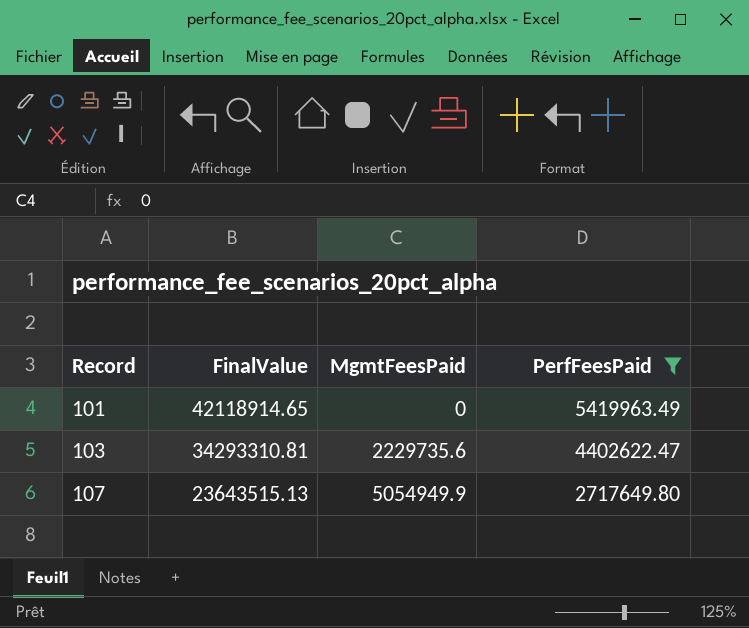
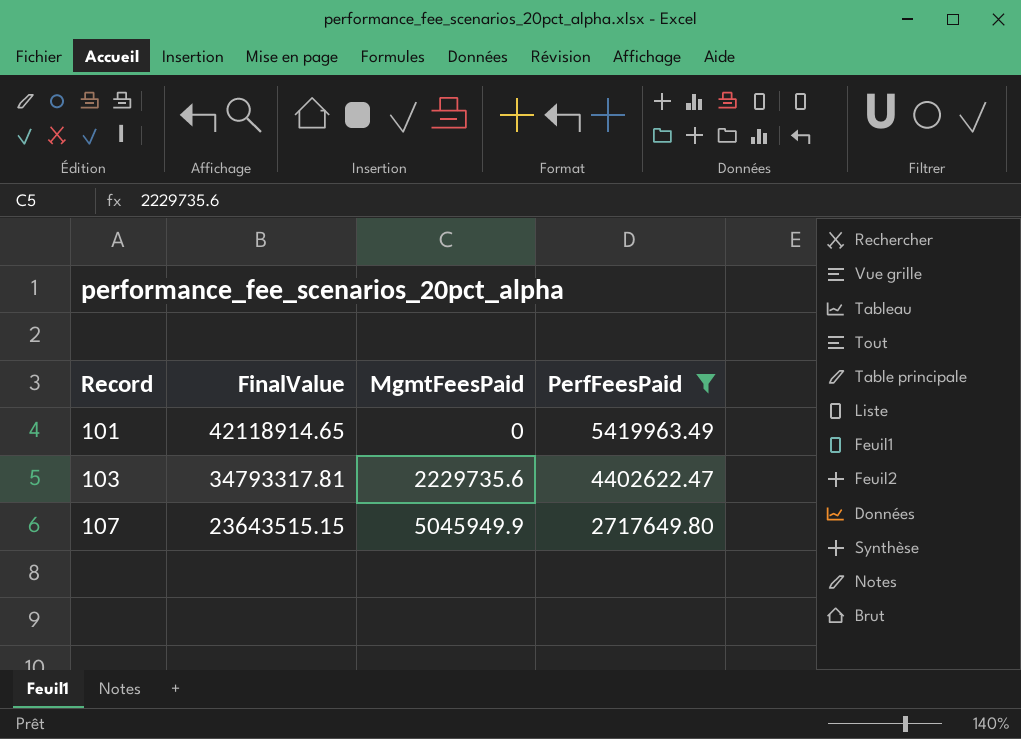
103 | FinalValue: 34293310.81 -> 34793317.81
107 | FinalValue: 23643515.13 -> 23643515.15
107 | MgmtFeesPaid: 5054949.9 -> 5045949.9

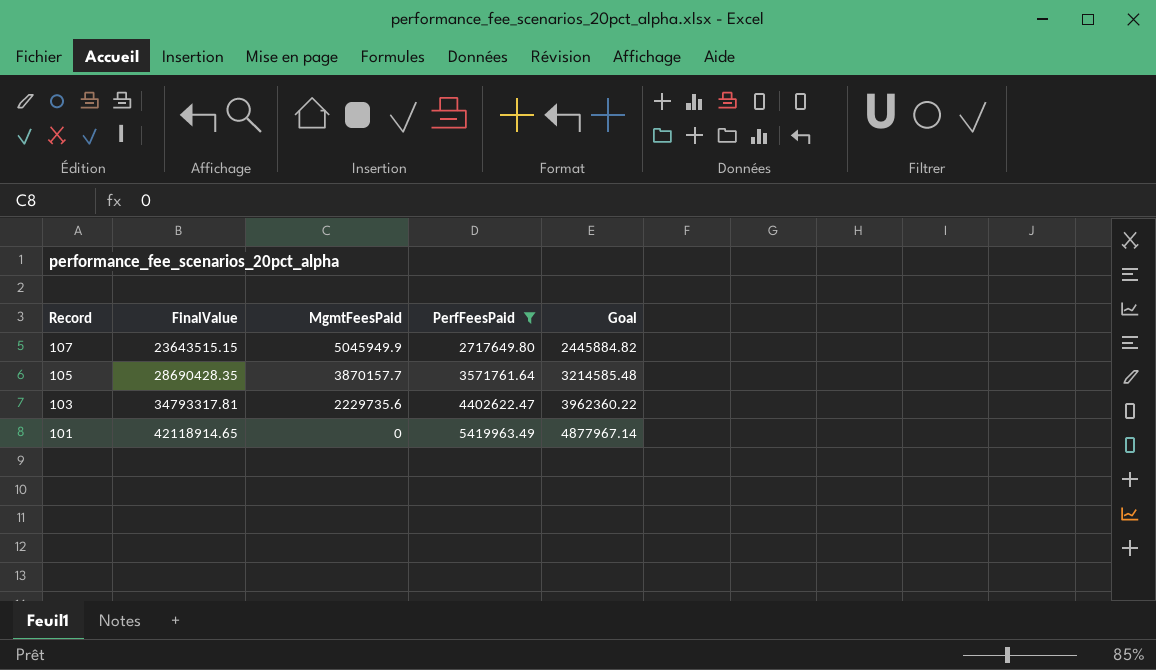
row order: Record ascending -> Record descending
column Goal | formula: none -> [PerfFeesPaid] * 0.9
row 105: none -> 28690428.35 | 3870157.7 | 3571761.64 | 3214585.48

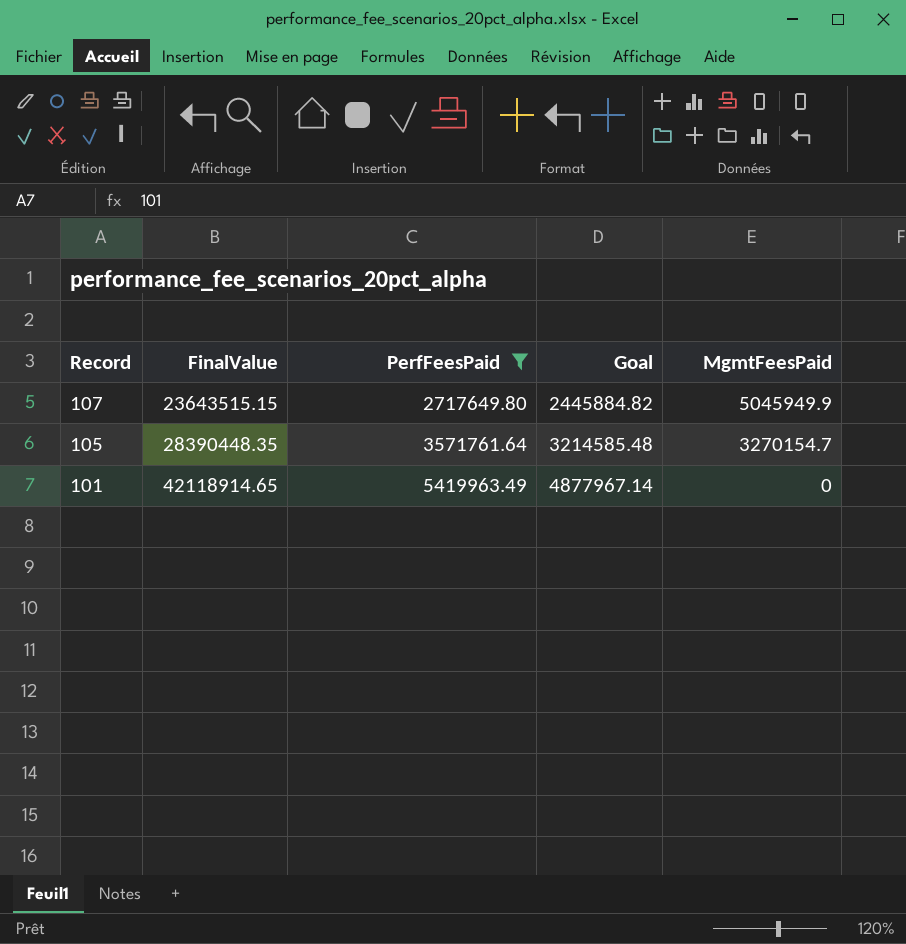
column MgmtFeesPaid | position: 3 -> 5
row 103: 34793317.81 | 2229735.6 | 4402622.47 | 3962360.22 -> none
105 | FinalValue: 28690428.35 -> 28390448.35
105 | MgmtFeesPaid: 3870157.7 -> 3270154.7

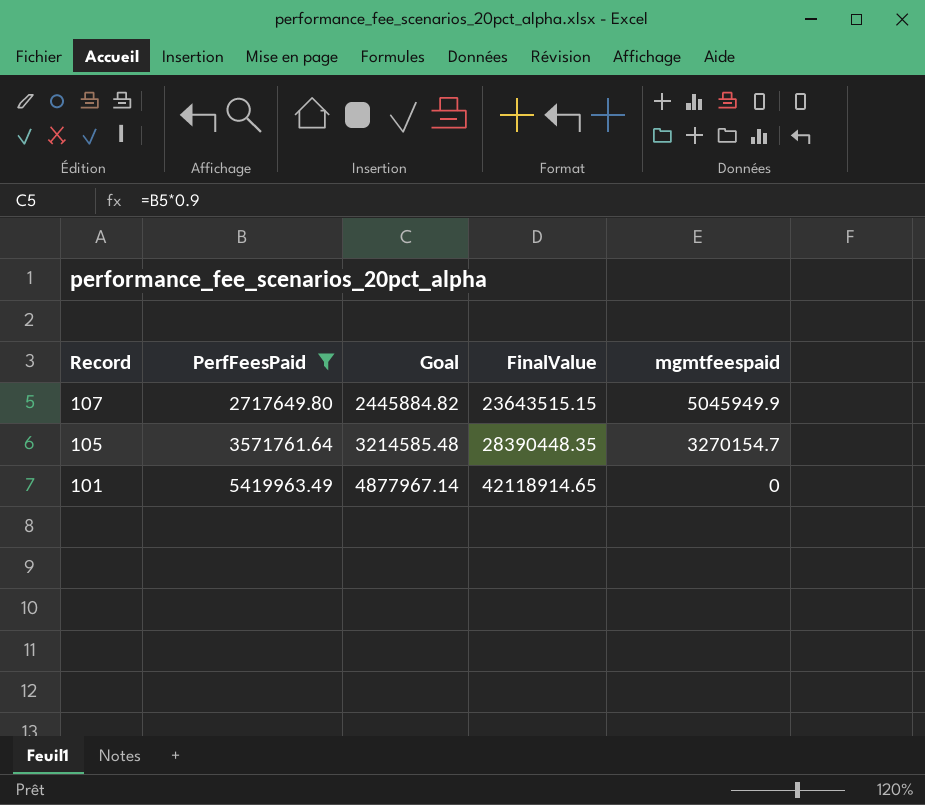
column FinalValue | position: 2 -> 4
column name: MgmtFeesPaid -> mgmtfeespaid

